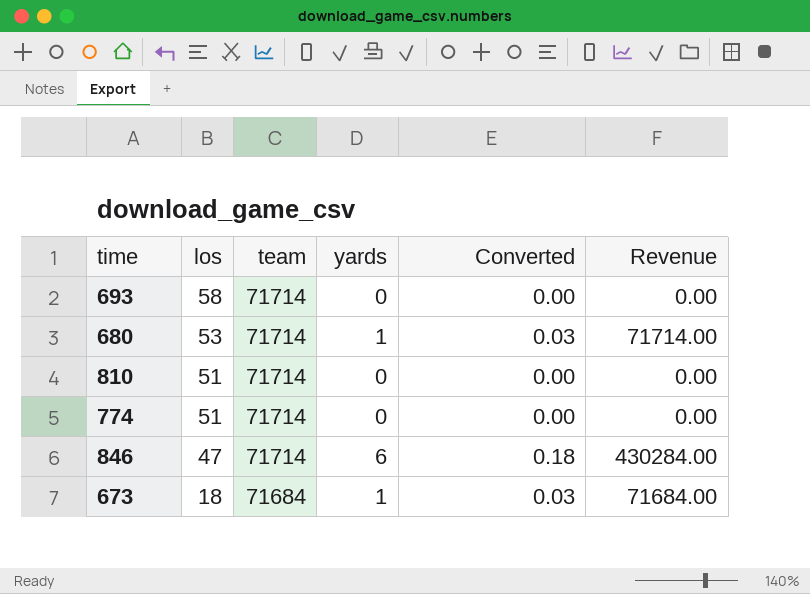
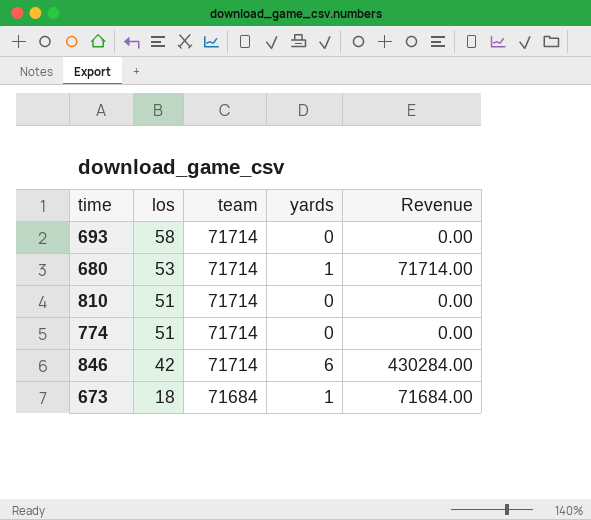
column Converted | formula: [yards] * 0.03 -> none
846 | los: 47 -> 42

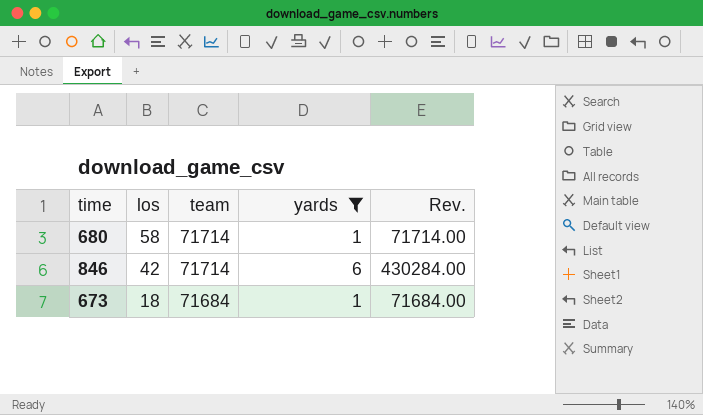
filter: none -> yards != 0
column name: Revenue -> Rev.
680 | los: 53 -> 58

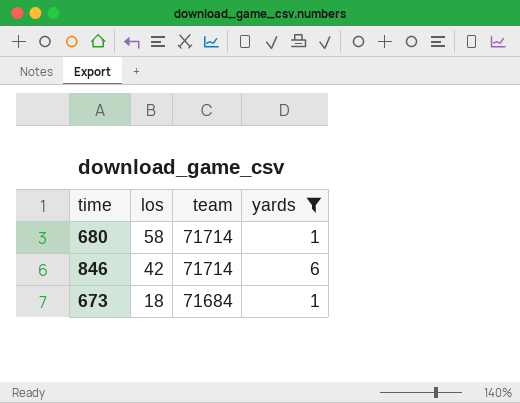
column Rev. | formula: [team] * [yards] -> none

